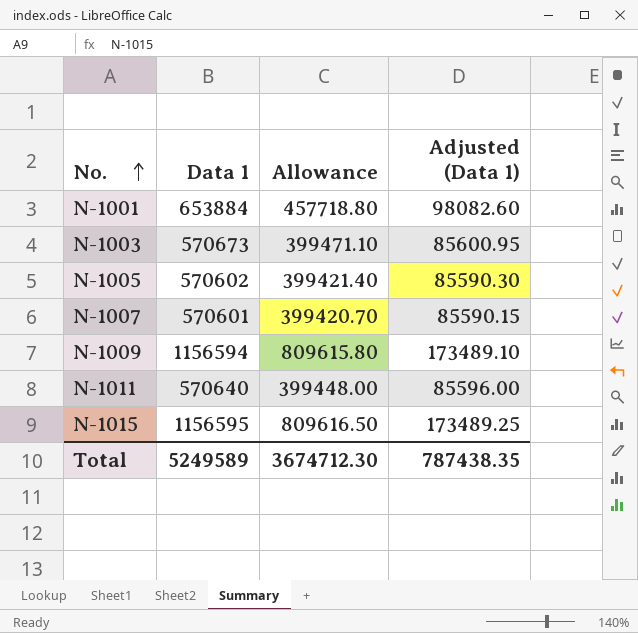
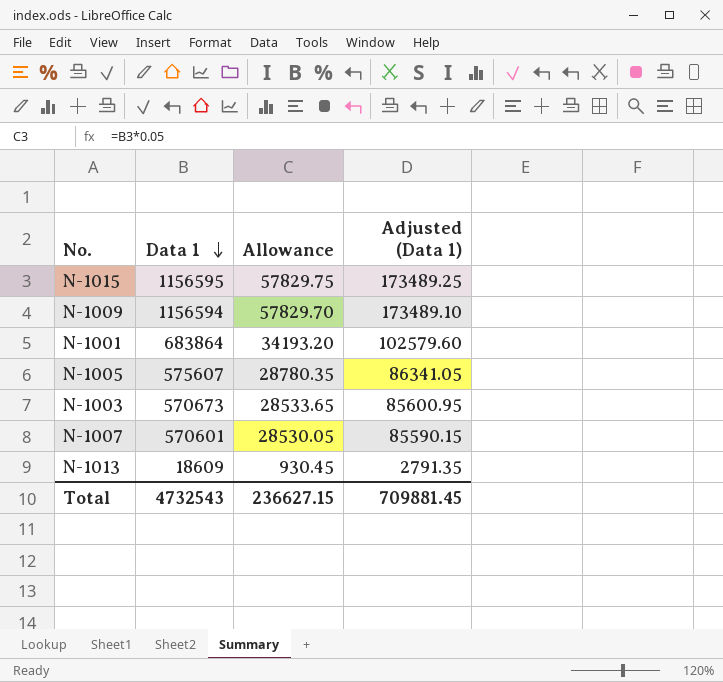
row order: No. ascending -> Data 1 descending
column Allowance | formula: [Data 1] * 0.7 -> [Data 1] * 0.05
row N-1011: 570640 | 399448.00 | 85596.00 -> none
N-1001 | Data 1: 653884 -> 683864
N-1001 | Adjusted (Data 1): 98082.60 -> 102579.60
N-1005 | Data 1: 570602 -> 575607
N-1005 | Adjusted (Data 1): 85590.30 -> 86341.05
row N-1013: none -> 18609 | 930.45 | 2791.35
Total | Data 1: 5249589 -> 4732543
Total | Allowance: 3674712.30 -> 236627.15
Total | Adjusted (Data 1): 787438.35 -> 709881.45

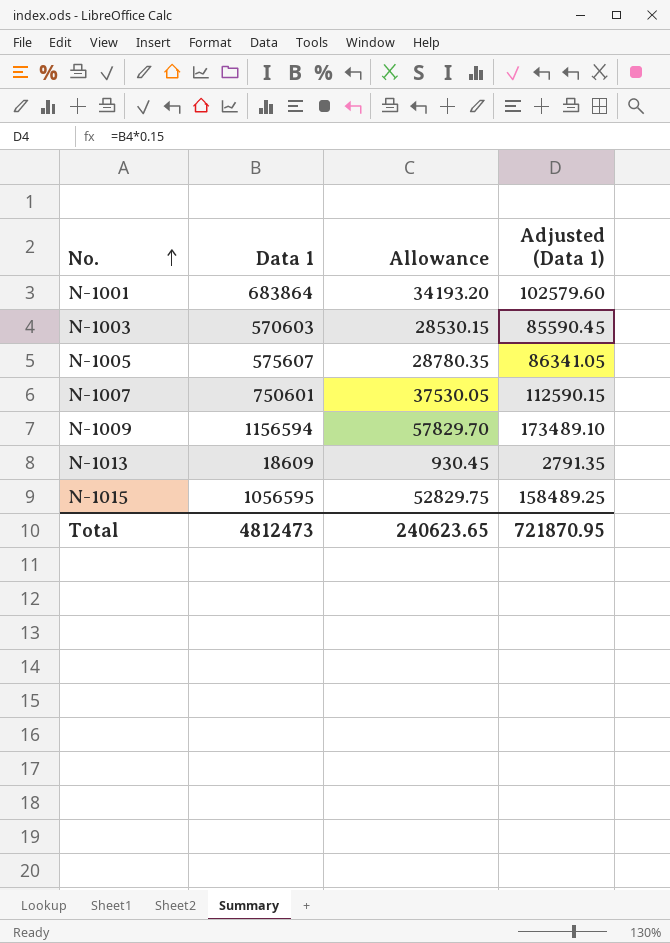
row order: Data 1 descending -> No. ascending
N-1003 | Data 1: 570673 -> 570603
N-1003 | Allowance: 28533.65 -> 28530.15
N-1003 | Adjusted (Data 1): 85600.95 -> 85590.45
N-1007 | Data 1: 570601 -> 750601
N-1007 | Allowance: 28530.05 -> 37530.05
N-1007 | Adjusted (Data 1): 85590.15 -> 112590.15
N-1015 | Data 1: 1156595 -> 1056595
N-1015 | Allowance: 57829.75 -> 52829.75
N-1015 | Adjusted (Data 1): 173489.25 -> 158489.25
Total | Data 1: 4732543 -> 4812473
Total | Allowance: 236627.15 -> 240623.65
Total | Adjusted (Data 1): 709881.45 -> 721870.95

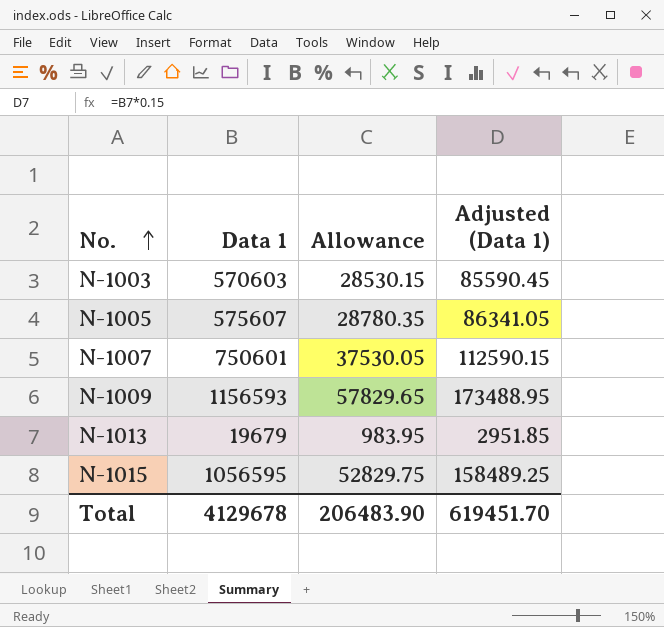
row N-1001: 683864 | 34193.20 | 102579.60 -> none
N-1009 | Data 1: 1156594 -> 1156593
N-1009 | Allowance: 57829.70 -> 57829.65
N-1009 | Adjusted (Data 1): 173489.10 -> 173488.95
N-1013 | Data 1: 18609 -> 19679
N-1013 | Allowance: 930.45 -> 983.95
N-1013 | Adjusted (Data 1): 2791.35 -> 2951.85
Total | Data 1: 4812473 -> 4129678
Total | Allowance: 240623.65 -> 206483.90
Total | Adjusted (Data 1): 721870.95 -> 619451.70

